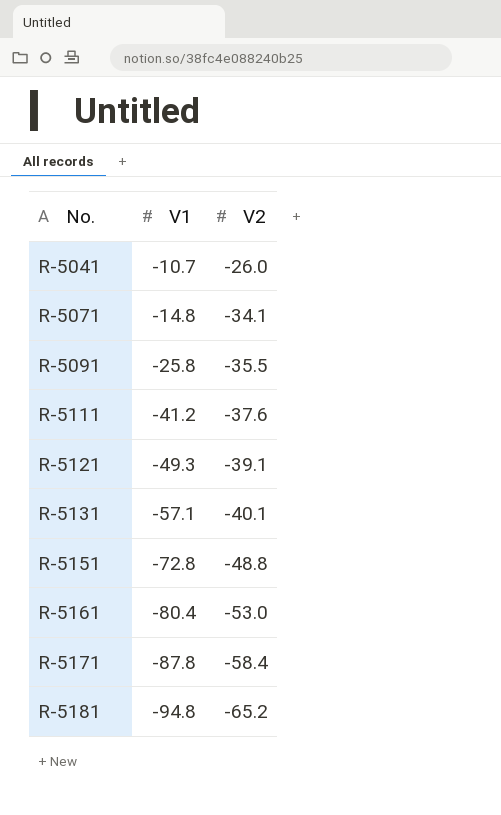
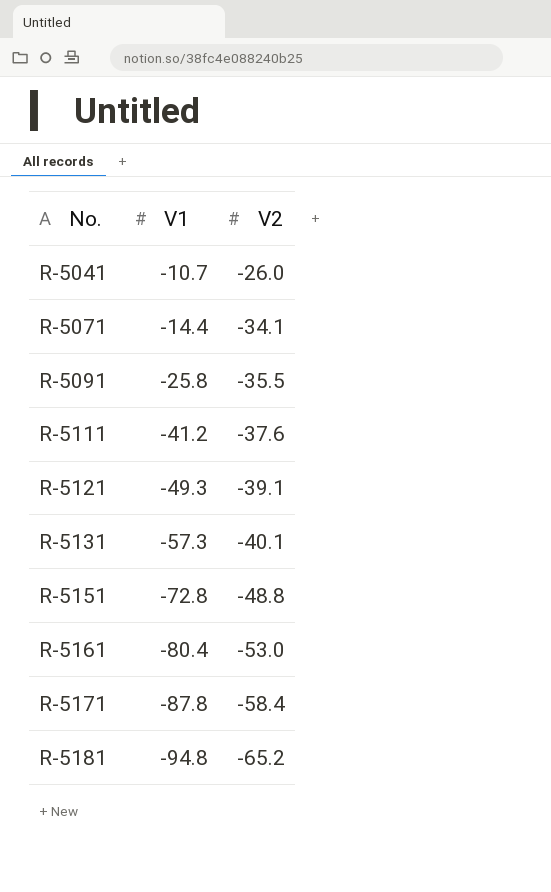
R-5071 | V1: -14.8 -> -14.4
R-5131 | V1: -57.1 -> -57.3

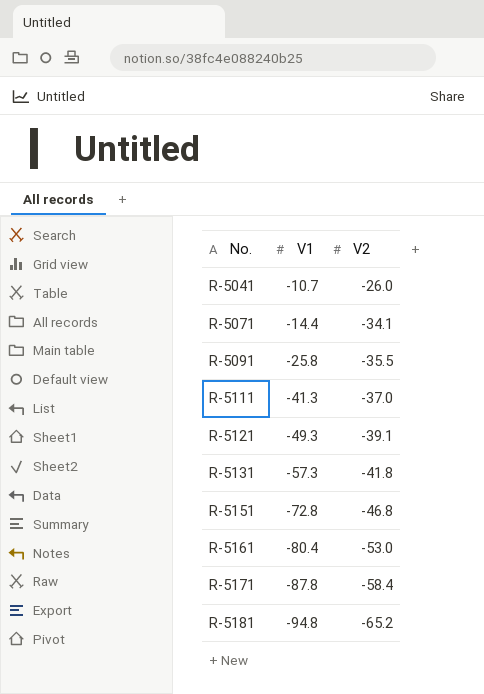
R-5111 | V1: -41.2 -> -41.3
R-5111 | V2: -37.6 -> -37.0
R-5131 | V2: -40.1 -> -41.8
R-5151 | V2: -48.8 -> -46.8

